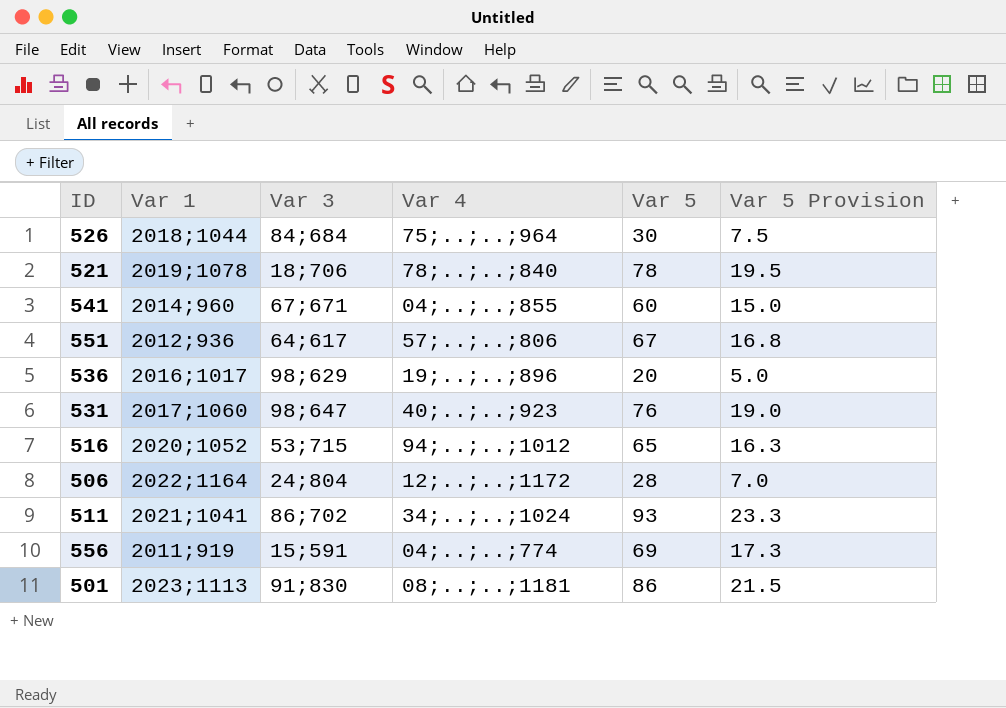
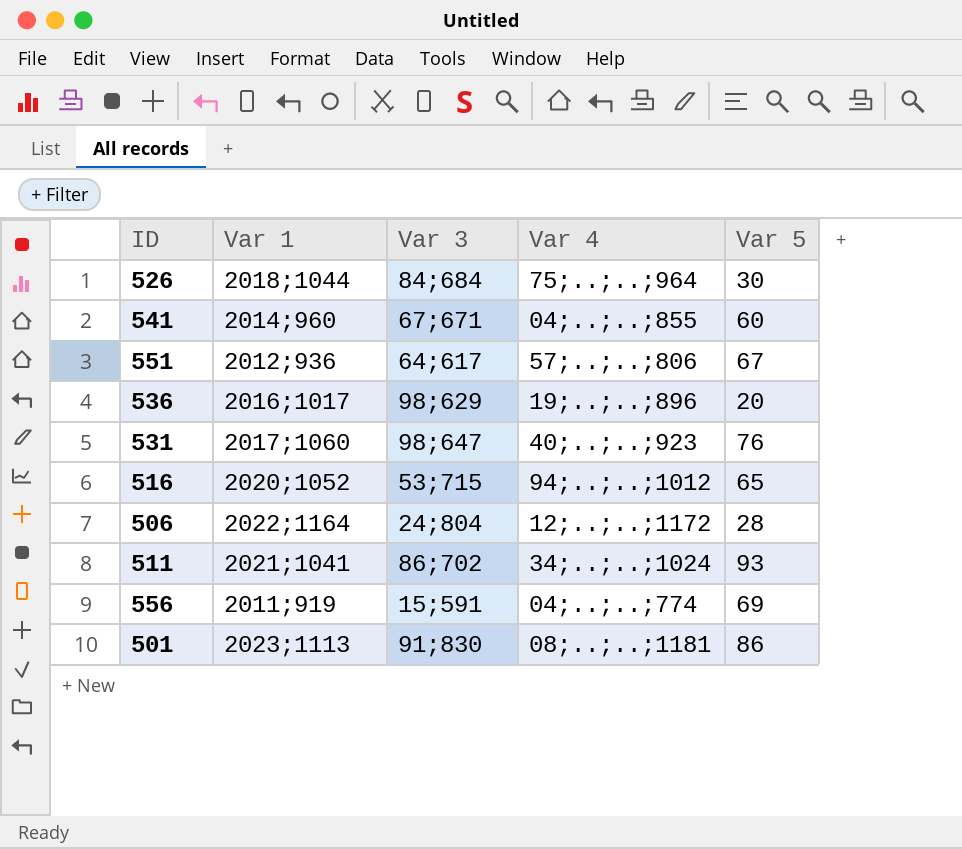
column Var 5 Provision | formula: [Var 5] * 0.25 -> none
row 521: 2019;1078 | 18;706 | 78;..;..;840 | 78 | 19.5 -> none

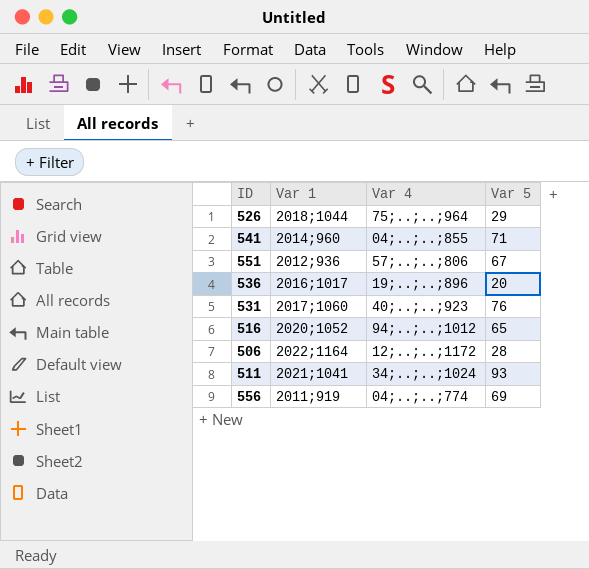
column Var 3 | position: 3 -> none
row 501: 2023;1113 | 91;830 | 08;..;..;1181 | 86 -> none
526 | Var 5: 30 -> 29
541 | Var 5: 60 -> 71

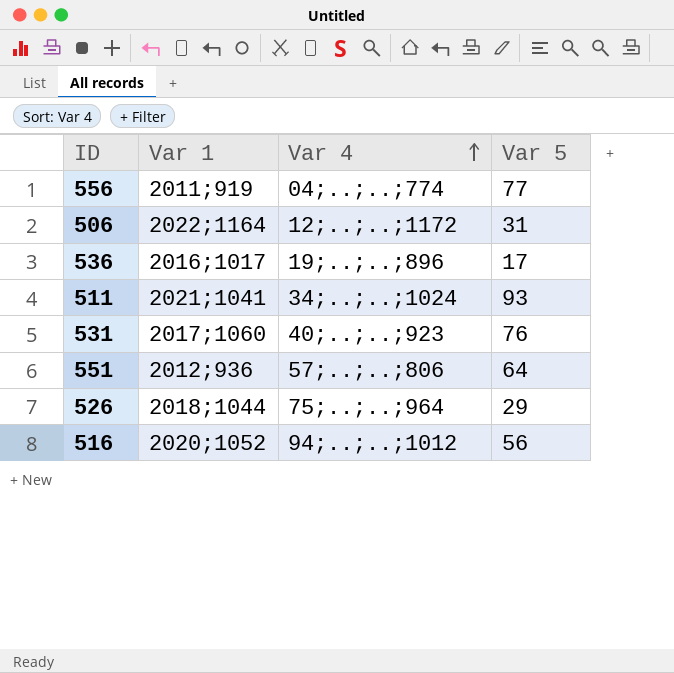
row order: none -> Var 4 ascending
row 541: 2014;960 | 04;..;..;855 | 71 -> none
556 | Var 5: 69 -> 77
506 | Var 5: 28 -> 31
536 | Var 5: 20 -> 17
551 | Var 5: 67 -> 64
516 | Var 5: 65 -> 56

